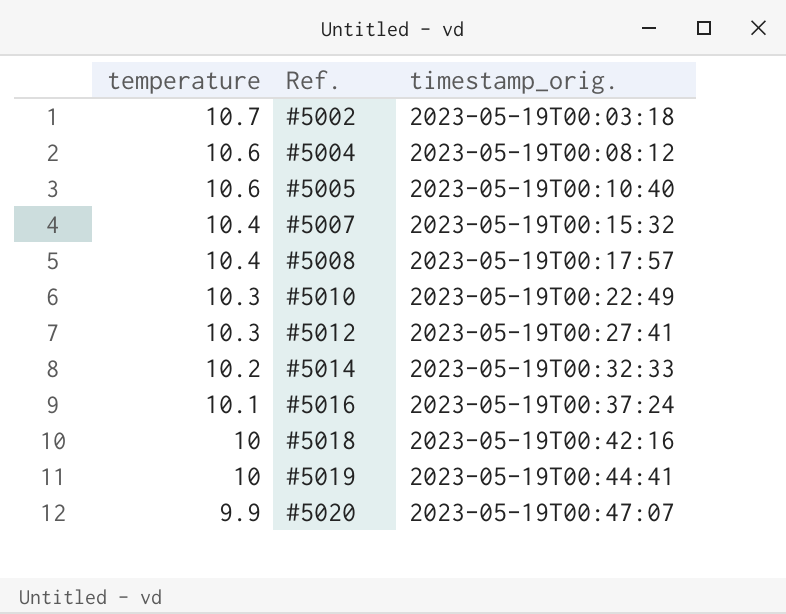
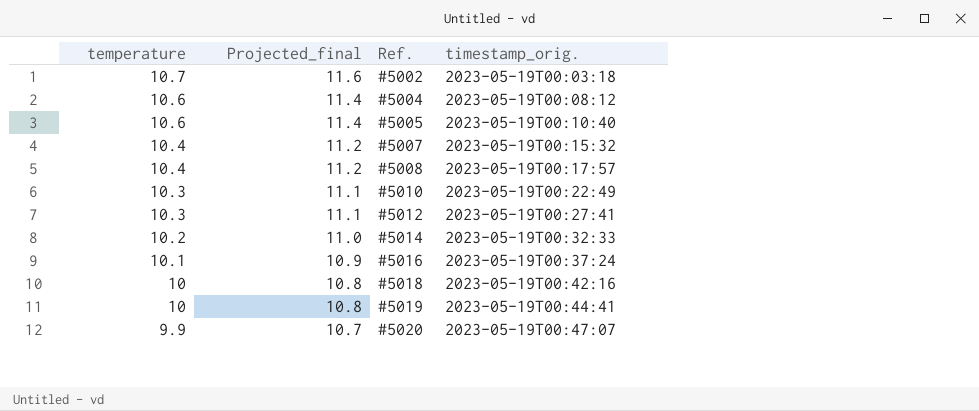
column Projected_final | formula: none -> [temperature] * 1.08

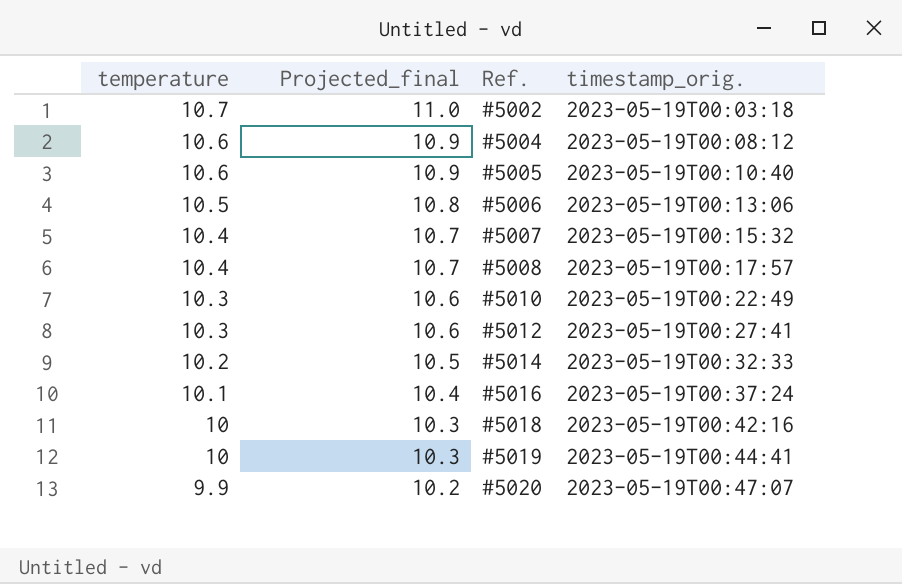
column Projected_final | formula: [temperature] * 1.08 -> [temperature] * 1.03
row #5006: none -> 10.5 | 10.8 | 2023-05-19T00:13:06

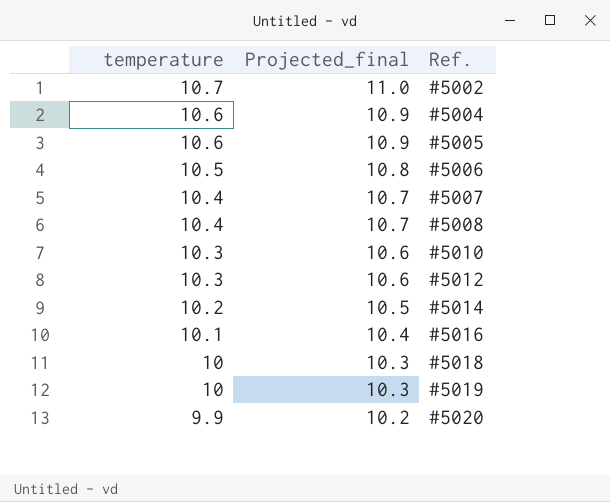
column timestamp_orig. | position: 4 -> none

